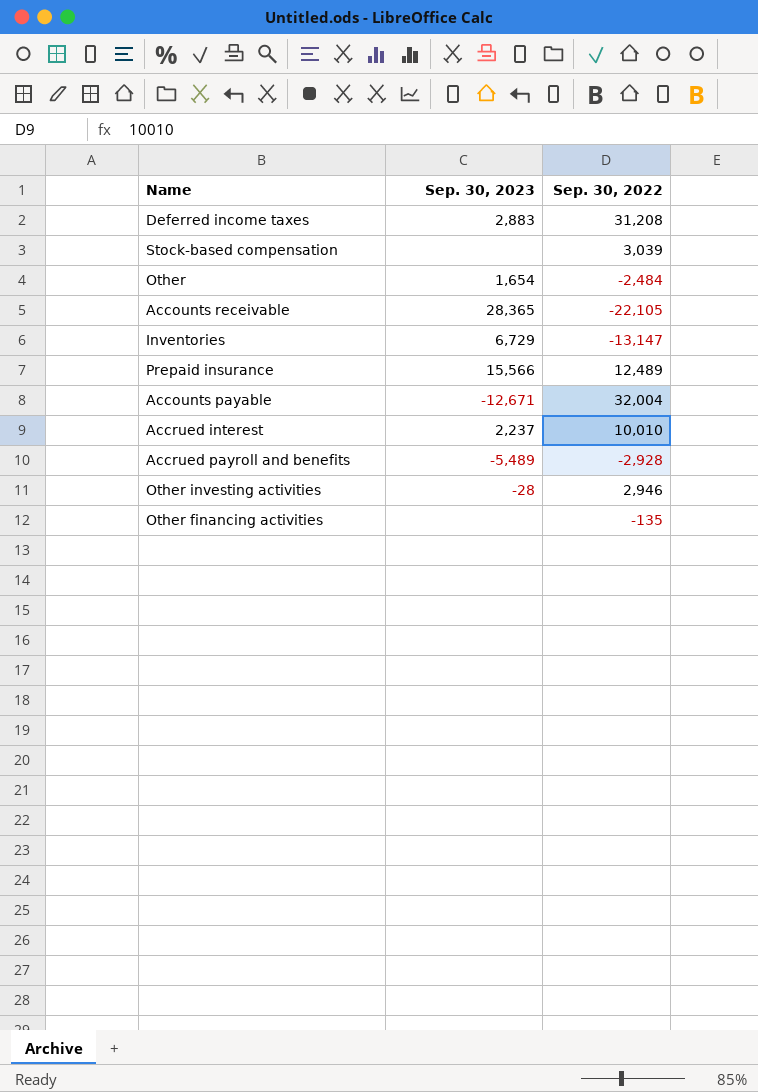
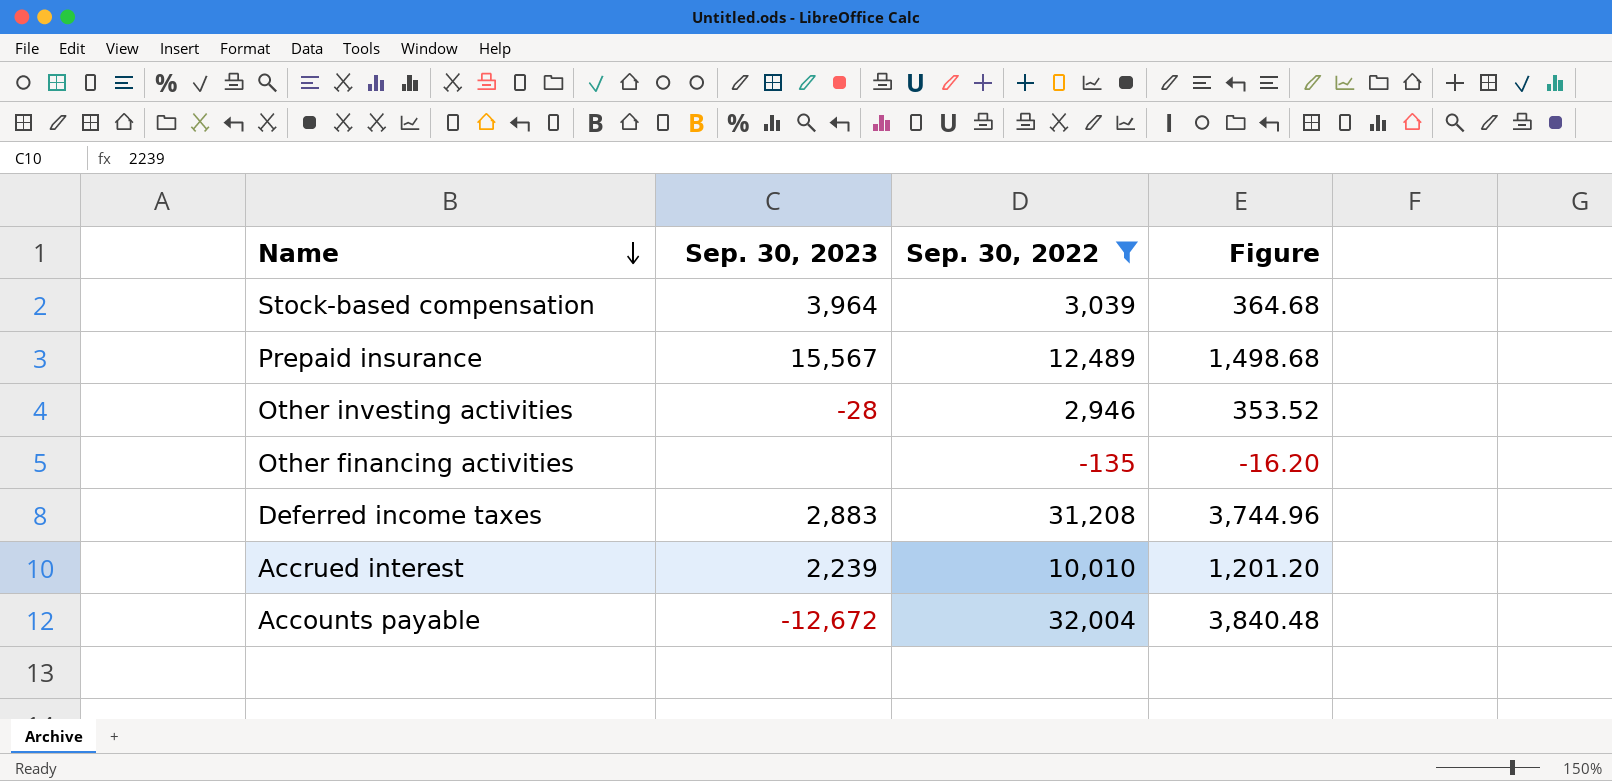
filter: none -> Sep. 30, 2022 >= -135
row order: none -> Name descending
column Figure | formula: none -> [Sep. 30, 2022] * 0.12
Stock-based compensation | Sep. 30, 2023: none -> 3,964
Prepaid insurance | Sep. 30, 2023: 15,566 -> 15,567
Accrued interest | Sep. 30, 2023: 2,237 -> 2,239
Accounts payable | Sep. 30, 2023: -12,671 -> -12,672

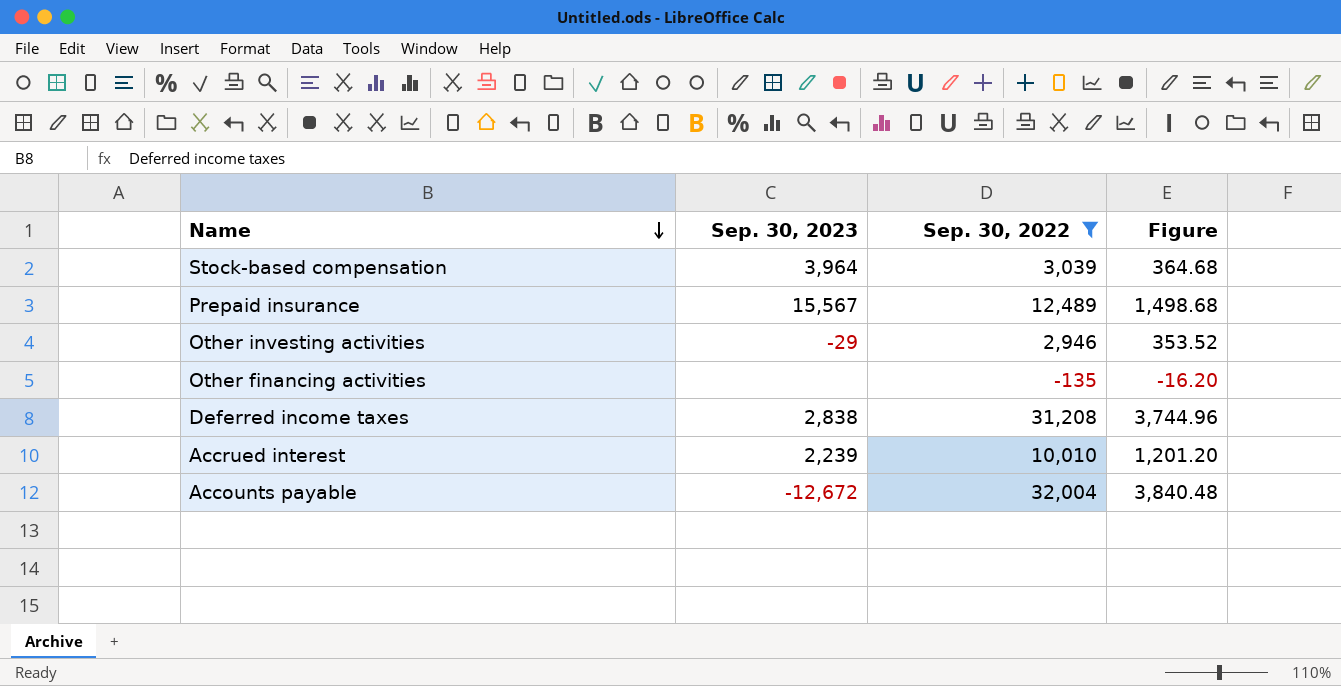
Other investing activities | Sep. 30, 2023: -28 -> -29
Deferred income taxes | Sep. 30, 2023: 2,883 -> 2,838

